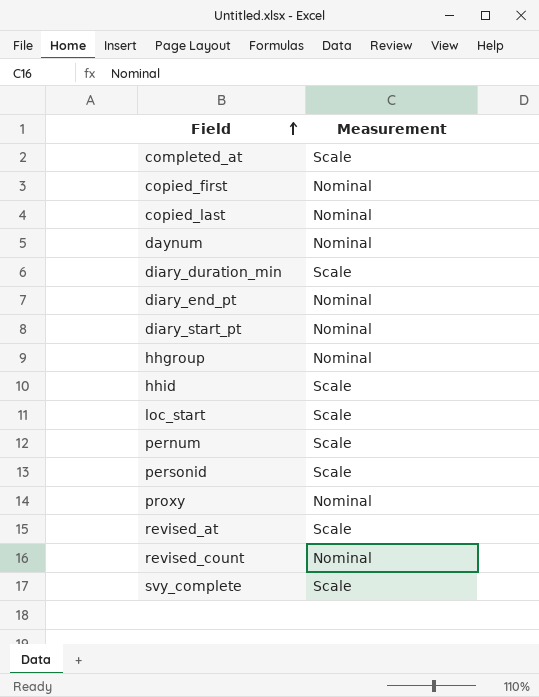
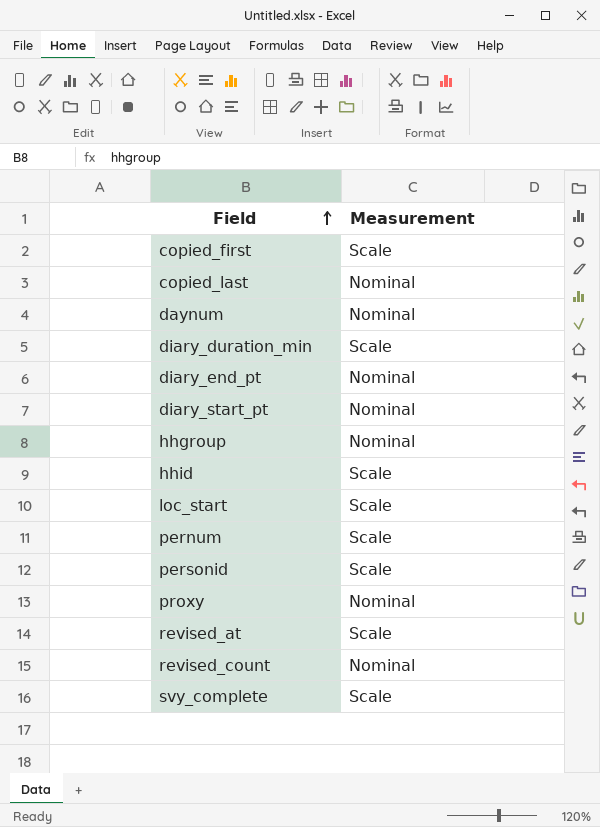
row completed_at: Scale -> none
copied_first | Measurement: Nominal -> Scale

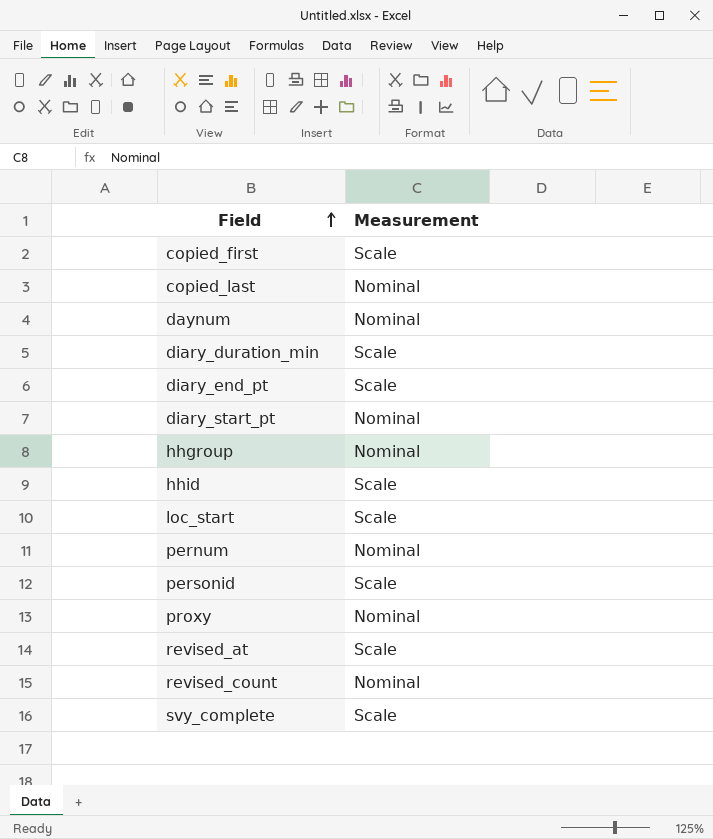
diary_end_pt | Measurement: Nominal -> Scale
pernum | Measurement: Scale -> Nominal

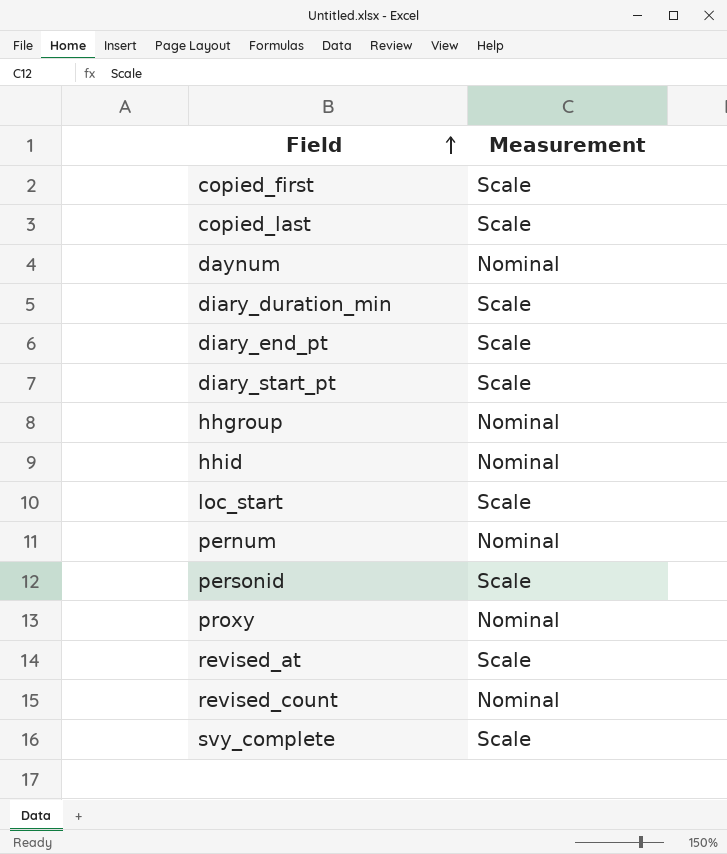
copied_last | Measurement: Nominal -> Scale
diary_start_pt | Measurement: Nominal -> Scale
hhid | Measurement: Scale -> Nominal

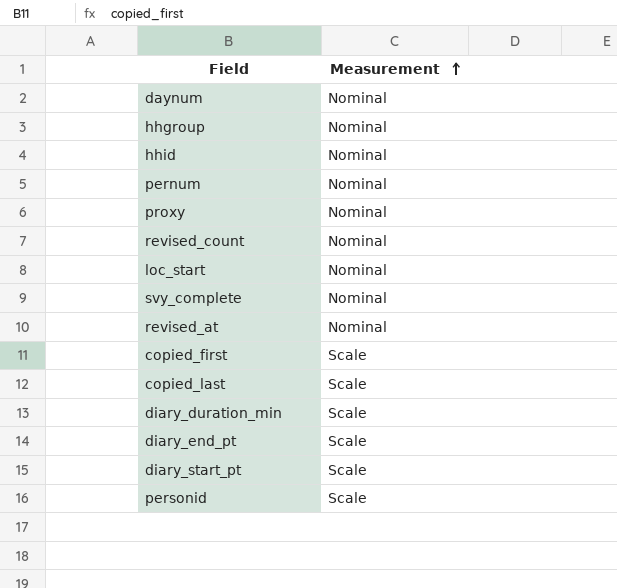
row order: Field ascending -> Measurement ascending
loc_start | Measurement: Scale -> Nominal
svy_complete | Measurement: Scale -> Nominal
revised_at | Measurement: Scale -> Nominal

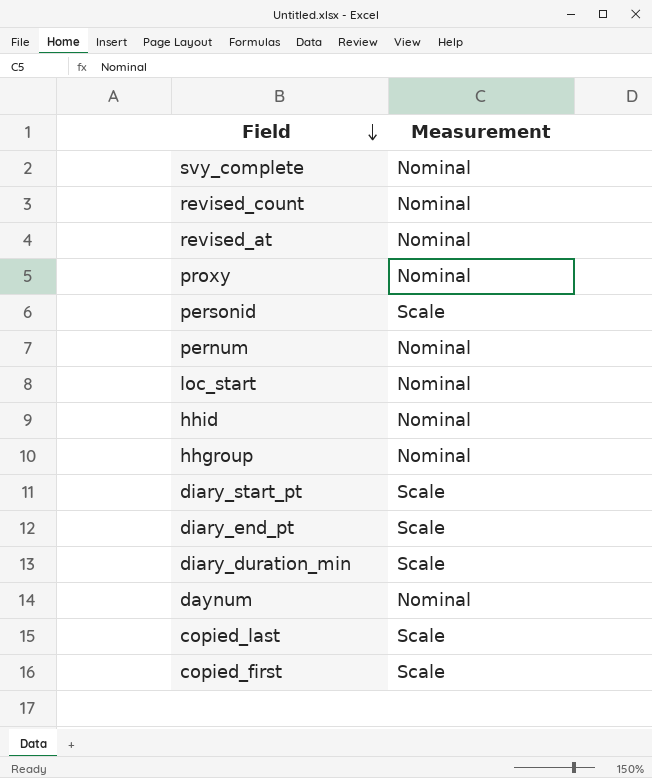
row order: Measurement ascending -> Field descending

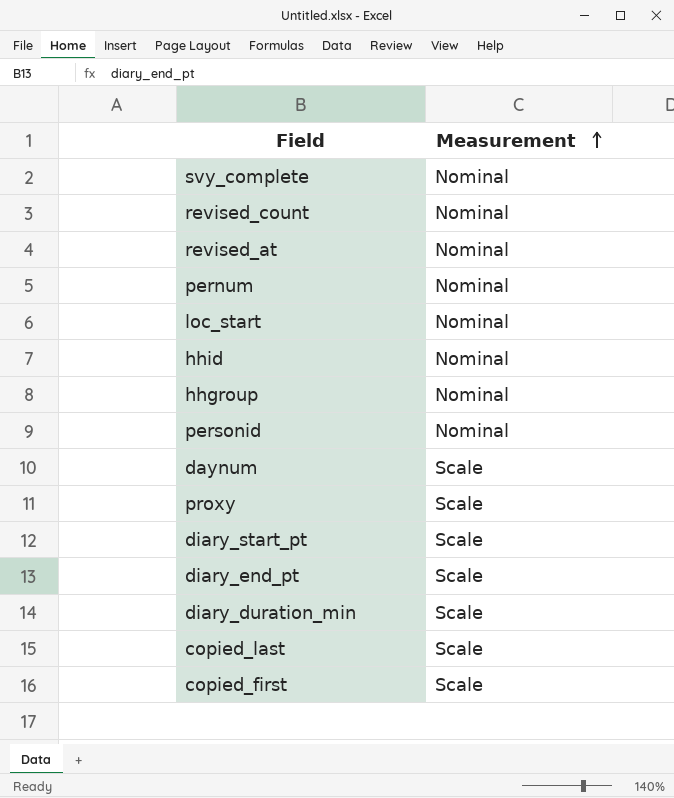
row order: Field descending -> Measurement ascending
personid | Measurement: Scale -> Nominal
daynum | Measurement: Nominal -> Scale
proxy | Measurement: Nominal -> Scale

